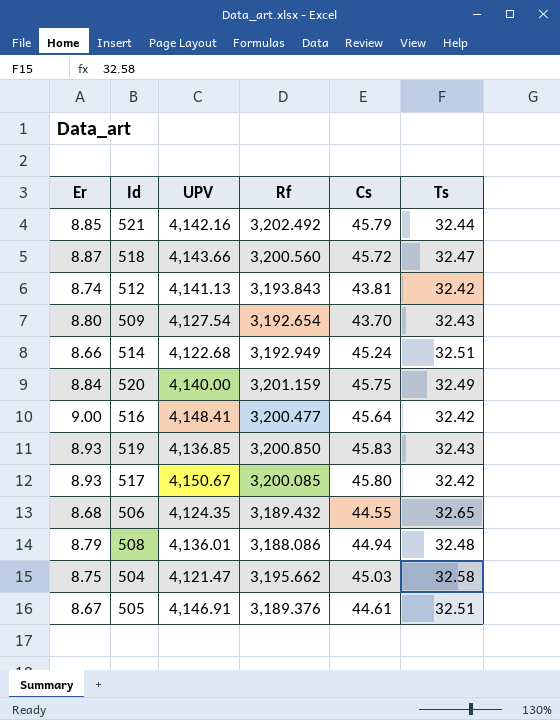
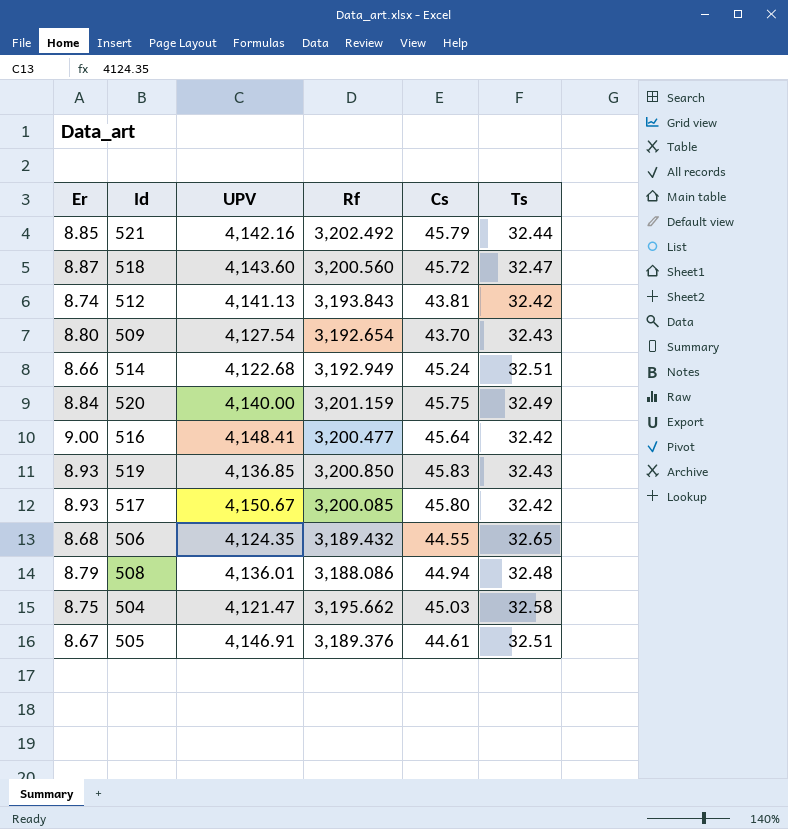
518 | UPV: 4,143.66 -> 4,143.60

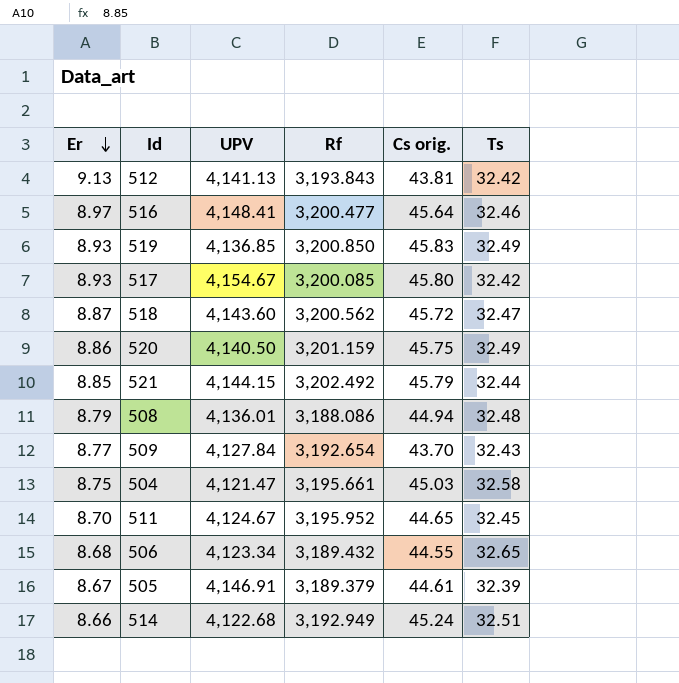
row order: none -> Er descending
column name: Cs -> Cs orig.
512 | Er: 8.74 -> 9.13
516 | Er: 9.00 -> 8.97
516 | Ts: 32.42 -> 32.46
519 | Ts: 32.43 -> 32.49
517 | UPV: 4,150.67 -> 4,154.67
518 | Rf: 3,200.560 -> 3,200.562
520 | Er: 8.84 -> 8.86
520 | UPV: 4,140.00 -> 4,140.50
521 | UPV: 4,142.16 -> 4,144.15
509 | Er: 8.80 -> 8.77
509 | UPV: 4,127.54 -> 4,127.84
504 | Rf: 3,195.662 -> 3,195.661
row 511: none -> 8.70 | 4,124.67 | 3,195.952 | 44.65 | 32.45
506 | UPV: 4,124.35 -> 4,123.34
505 | Rf: 3,189.376 -> 3,189.379
505 | Ts: 32.51 -> 32.39

